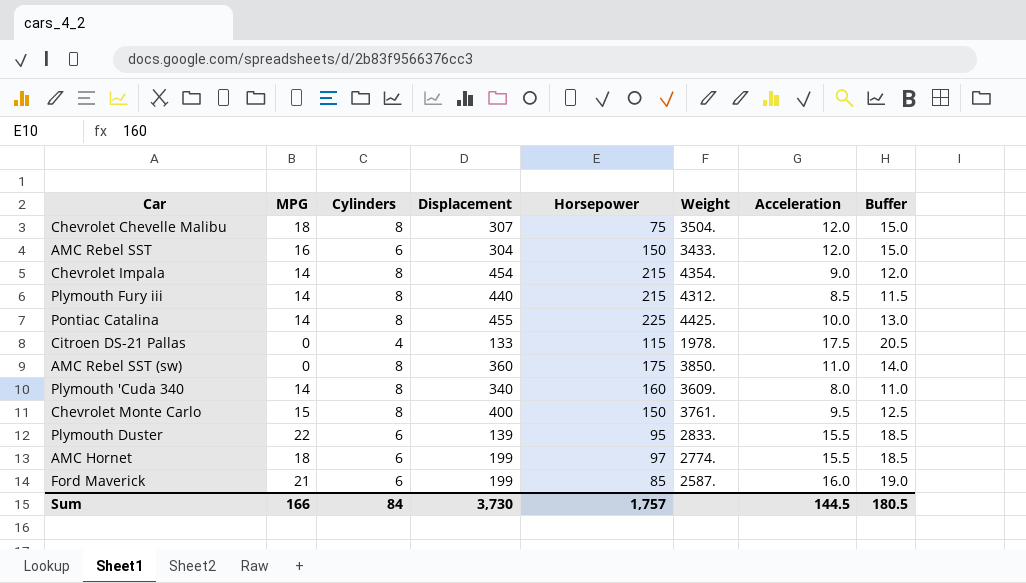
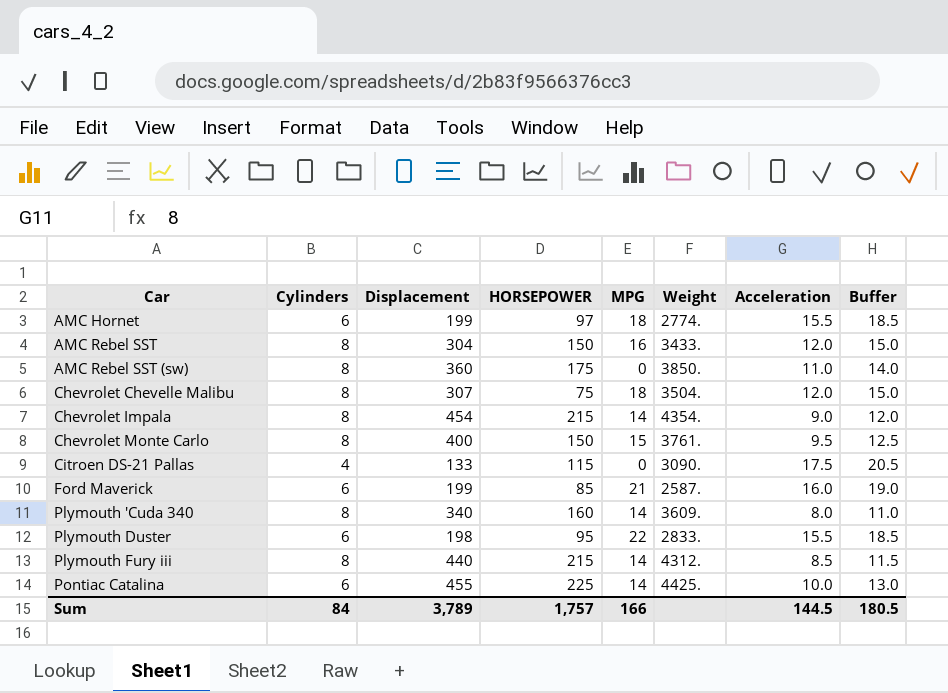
row order: none -> Car ascending
column name: Horsepower -> HORSEPOWER
column MPG | position: 2 -> 5
AMC Rebel SST | Cylinders: 6 -> 8
Citroen DS-21 Pallas | Weight: 1978. -> 3090.
Plymouth Duster | Displacement: 139 -> 198
Pontiac Catalina | Cylinders: 8 -> 6
Sum | Displacement: 3,730 -> 3,789

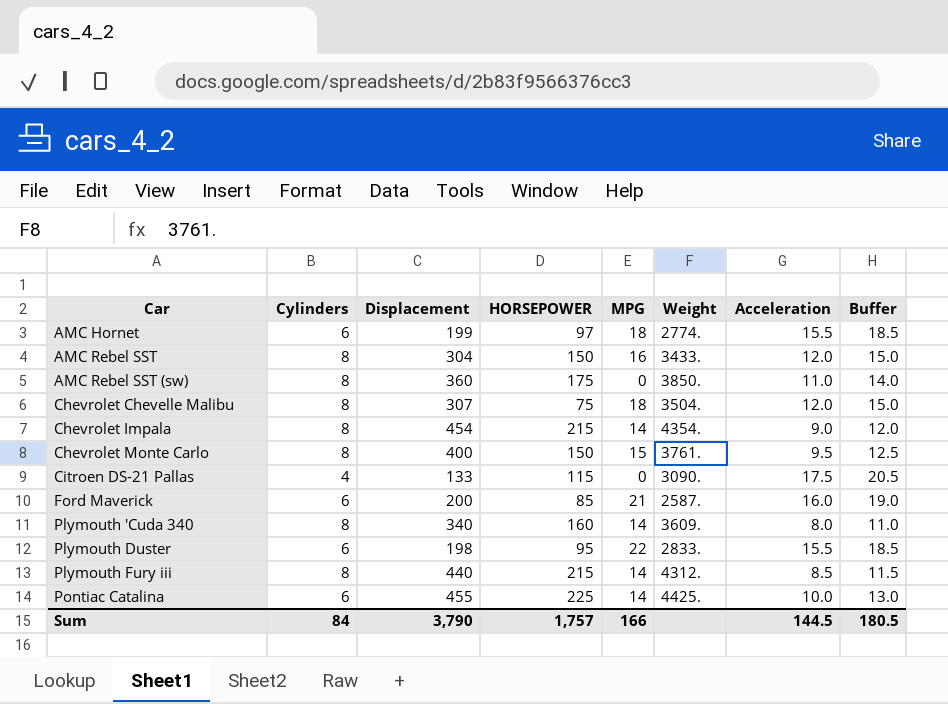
Ford Maverick | Displacement: 199 -> 200
Sum | Displacement: 3,789 -> 3,790

